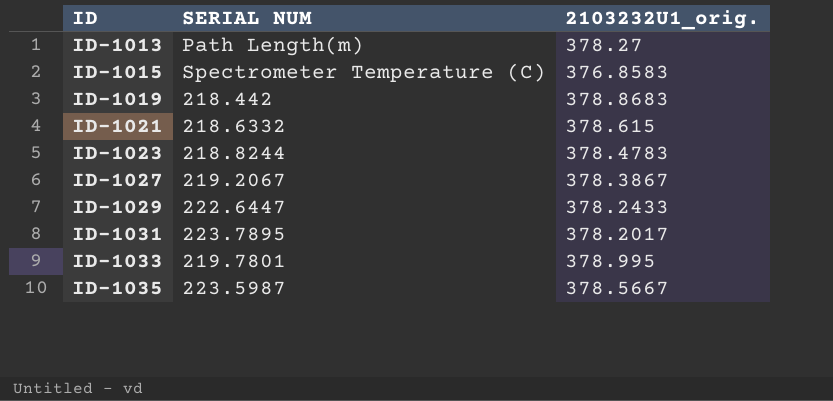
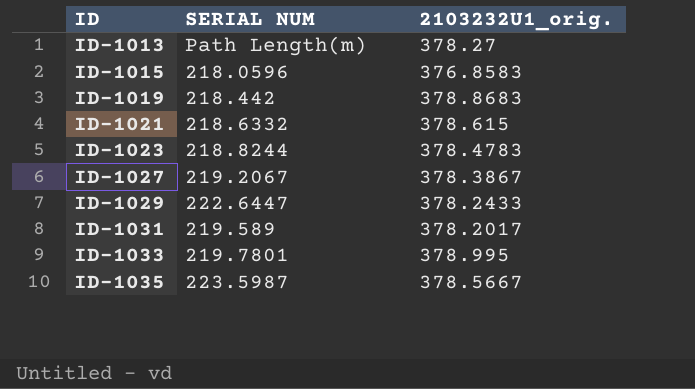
ID-1015 | SERIAL NUM: Spectrometer Temperature (C) -> 218.0596
ID-1031 | SERIAL NUM: 223.7895 -> 219.589

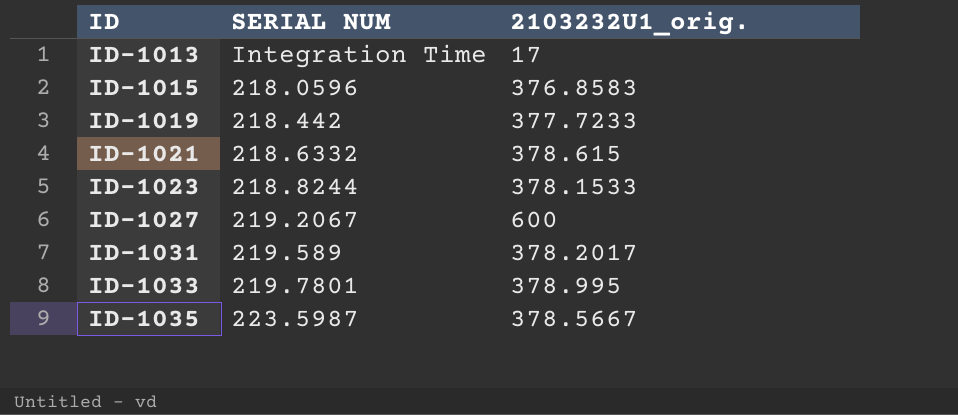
row ID-1029: 222.6447 | 378.2433 -> none
ID-1013 | SERIAL NUM: Path Length(m) -> Integration Time
ID-1013 | 2103232U1_orig.: 378.27 -> 17
ID-1019 | 2103232U1_orig.: 378.8683 -> 377.7233
ID-1023 | 2103232U1_orig.: 378.4783 -> 378.1533
ID-1027 | 2103232U1_orig.: 378.3867 -> 600

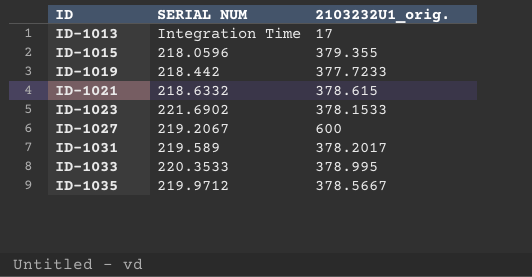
ID-1015 | 2103232U1_orig.: 376.8583 -> 379.355
ID-1023 | SERIAL NUM: 218.8244 -> 221.6902
ID-1033 | SERIAL NUM: 219.7801 -> 220.3533
ID-1035 | SERIAL NUM: 223.5987 -> 219.9712

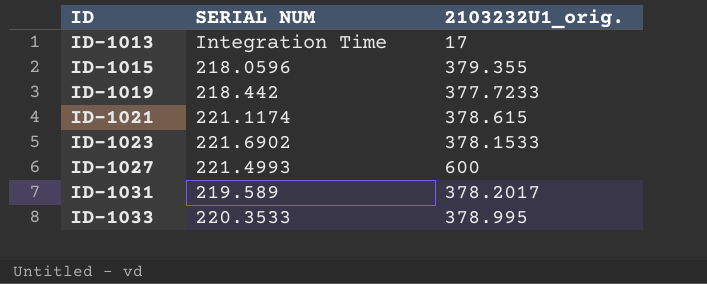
row ID-1035: 219.9712 | 378.5667 -> none
ID-1021 | SERIAL NUM: 218.6332 -> 221.1174
ID-1027 | SERIAL NUM: 219.2067 -> 221.4993

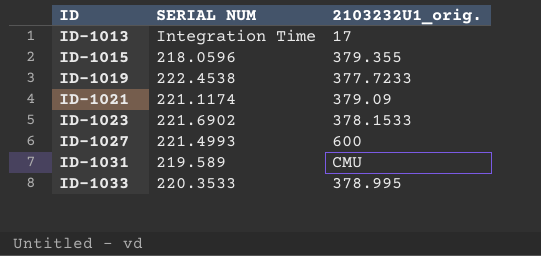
ID-1019 | SERIAL NUM: 218.442 -> 222.4538
ID-1021 | 2103232U1_orig.: 378.615 -> 379.09
ID-1031 | 2103232U1_orig.: 378.2017 -> CMU

